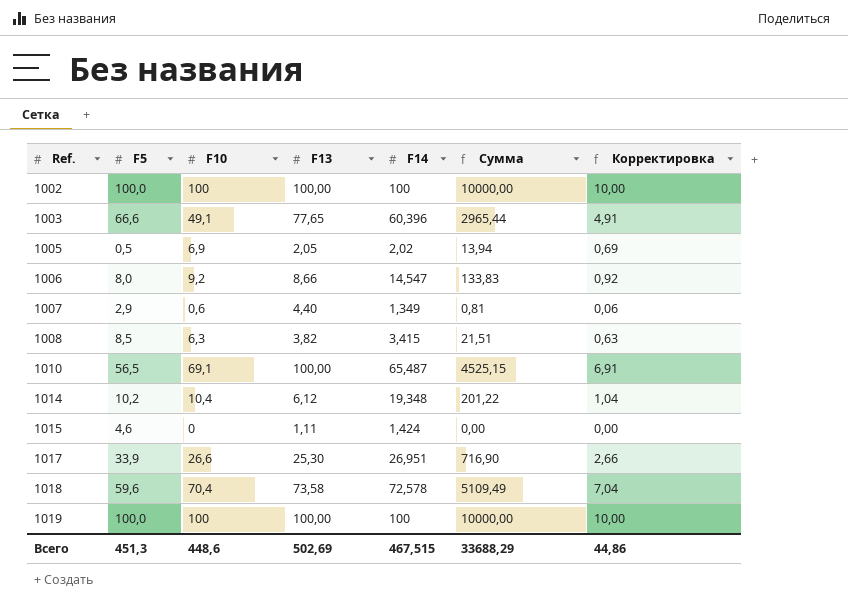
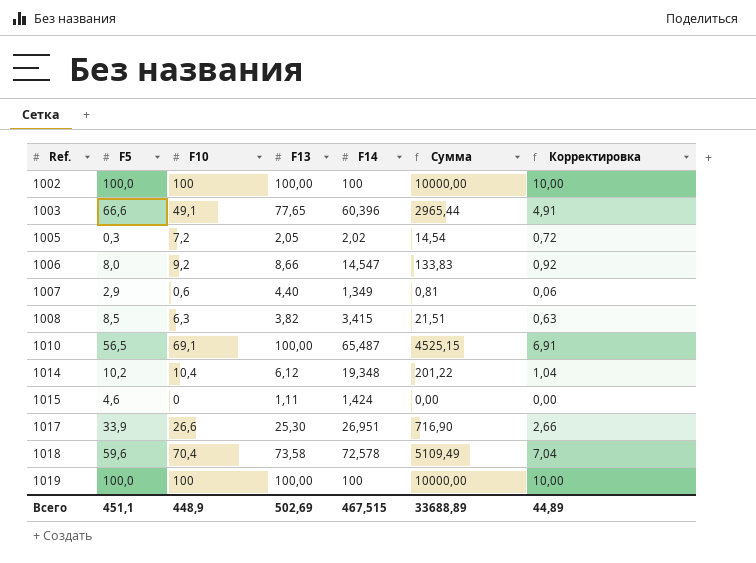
1005 | F5: 0,5 -> 0,3
1005 | F10: 6,9 -> 7,2
1005 | Сумма: 13,94 -> 14,54
1005 | Корректировка: 0,69 -> 0,72
Всего | F5: 451,3 -> 451,1
Всего | F10: 448,6 -> 448,9
Всего | Сумма: 33688,29 -> 33688,89
Всего | Корректировка: 44,86 -> 44,89

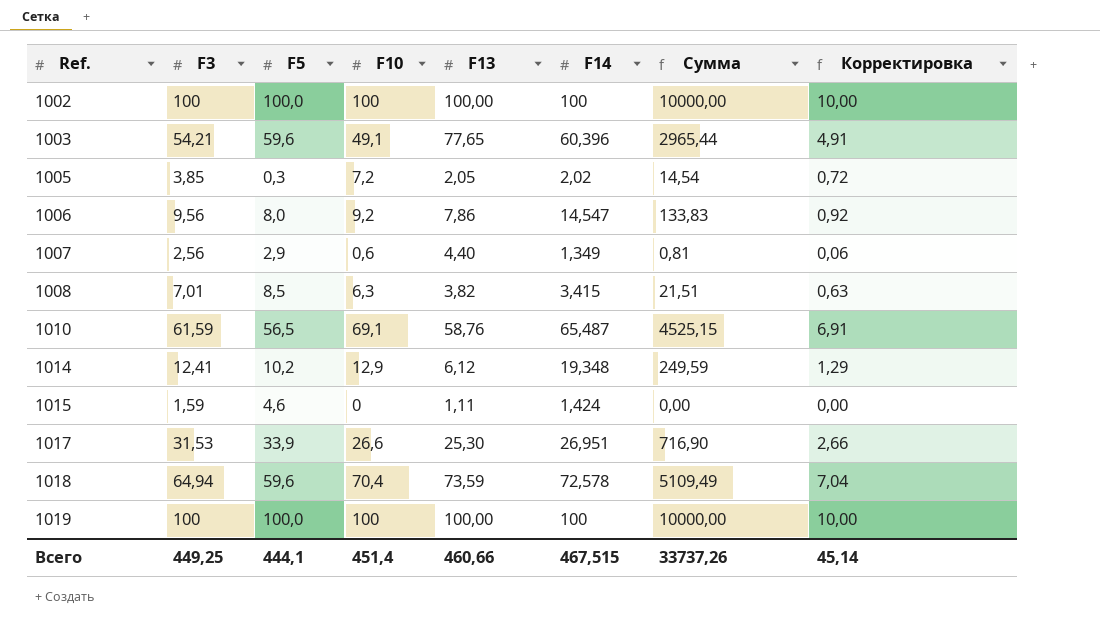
column F3 | position: none -> 2
1003 | F5: 66,6 -> 59,6
1006 | F13: 8,66 -> 7,86
1010 | F13: 100,00 -> 58,76
1014 | F10: 10,4 -> 12,9
1014 | Сумма: 201,22 -> 249,59
1014 | Корректировка: 1,04 -> 1,29
1018 | F13: 73,58 -> 73,59
Всего | F5: 451,1 -> 444,1
Всего | F10: 448,9 -> 451,4
Всего | F13: 502,69 -> 460,66
Всего | Сумма: 33688,89 -> 33737,26
Всего | Корректировка: 44,89 -> 45,14

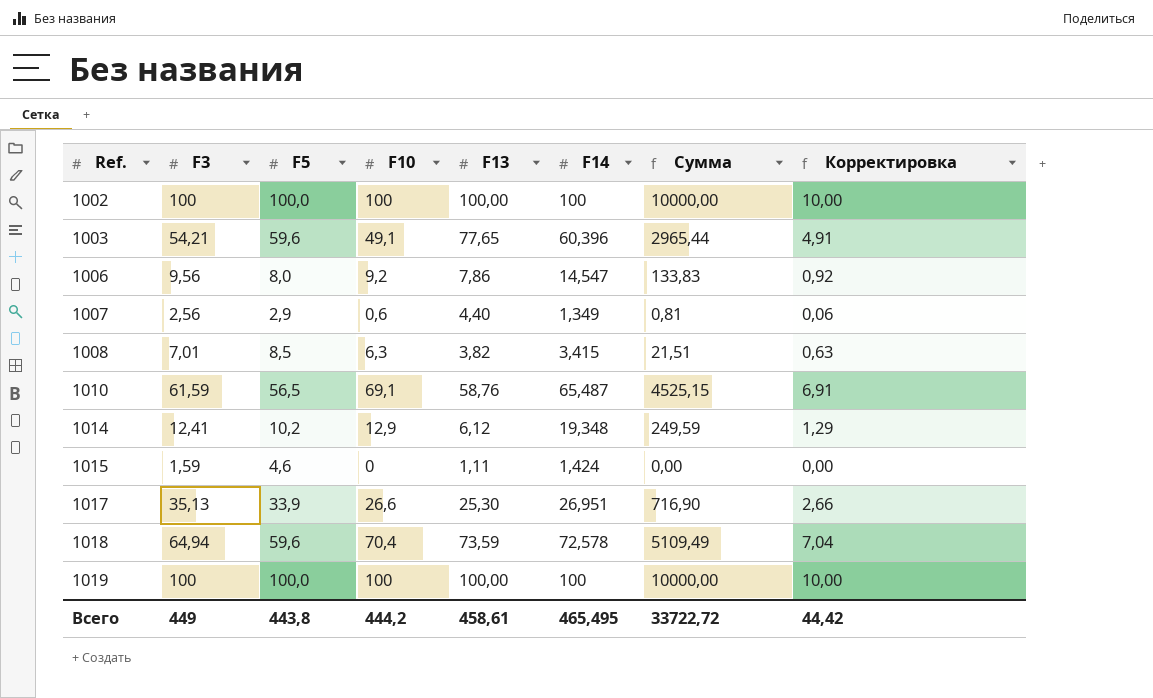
row 1005: 3,85 | 0,3 | 7,2 | 2,05 | 2,02 | 14,54 | 0,72 -> none
1017 | F3: 31,53 -> 35,13
Всего | F3: 449,25 -> 449
Всего | F5: 444,1 -> 443,8
Всего | F10: 451,4 -> 444,2
Всего | F13: 460,66 -> 458,61
Всего | F14: 467,515 -> 465,495
Всего | Сумма: 33737,26 -> 33722,72
Всего | Корректировка: 45,14 -> 44,42

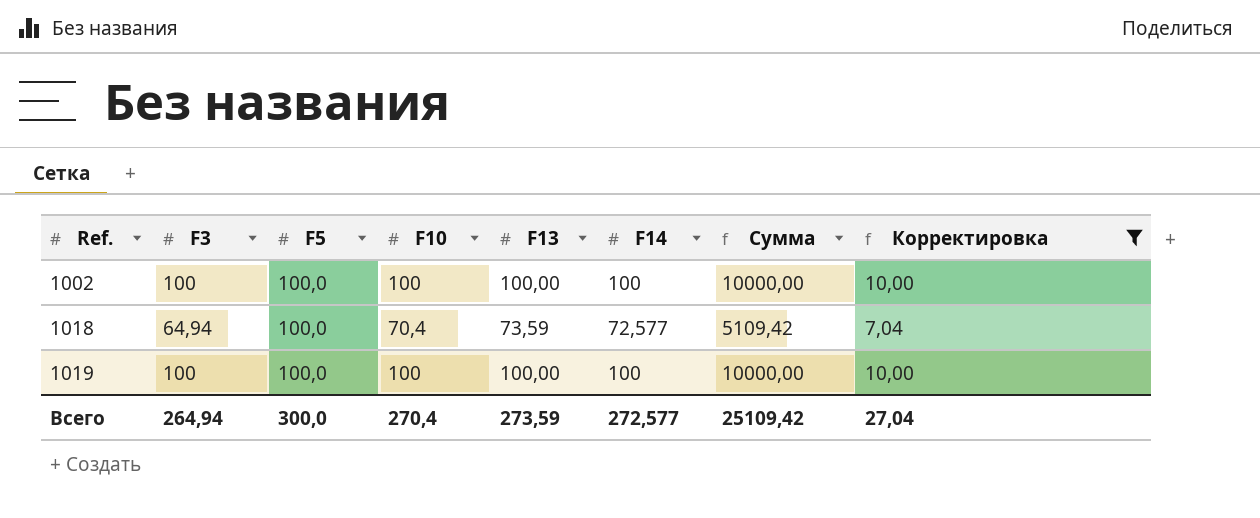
filter: none -> Корректировка >= 7,04
1018 | F5: 59,6 -> 100,0
1018 | F14: 72,578 -> 72,577
1018 | Сумма: 5109,49 -> 5109,42
Всего | F3: 449 -> 264,94
Всего | F5: 443,8 -> 300,0
Всего | F10: 444,2 -> 270,4
Всего | F13: 458,61 -> 273,59
Всего | F14: 465,495 -> 272,577
Всего | Сумма: 33722,72 -> 25109,42
Всего | Корректировка: 44,42 -> 27,04

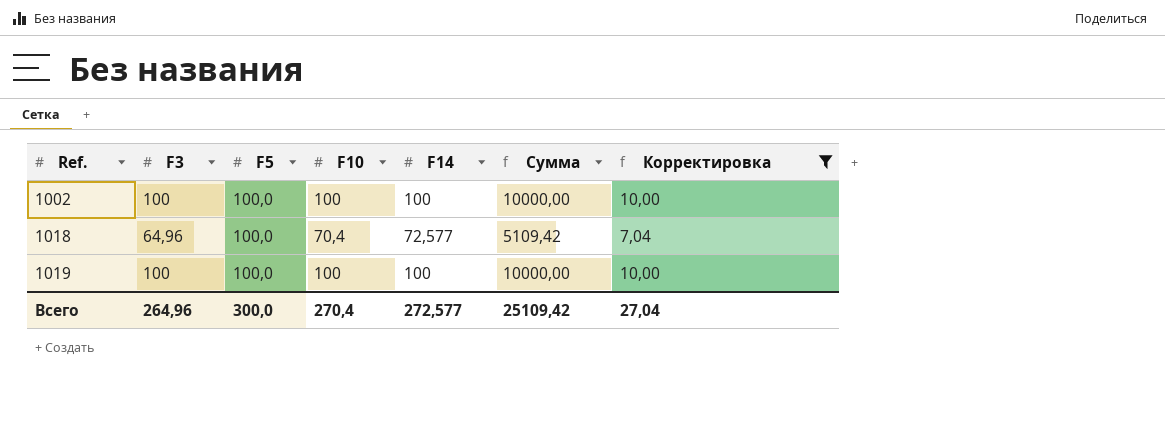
column F13 | position: 5 -> none
1018 | F3: 64,94 -> 64,96
Всего | F3: 264,94 -> 264,96

